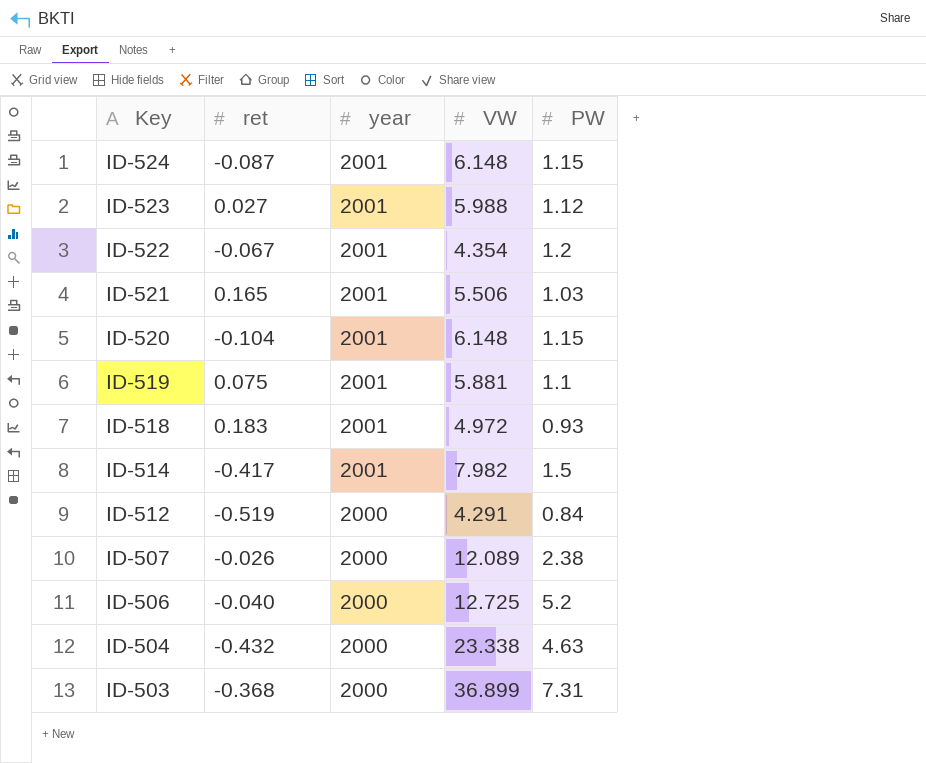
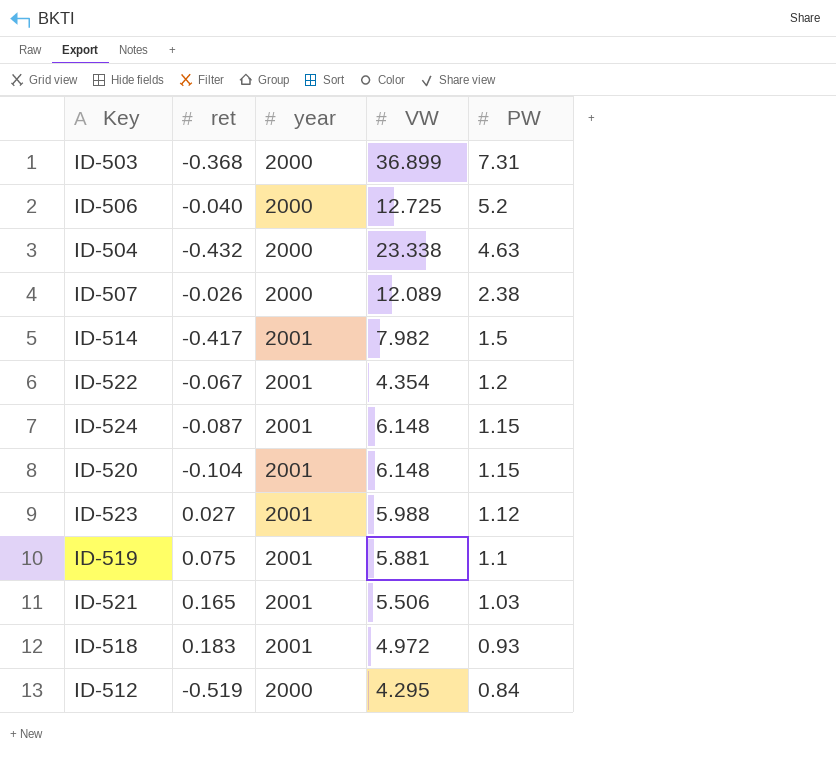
row order: Key descending -> PW descending
ID-512 | VW: 4.291 -> 4.295

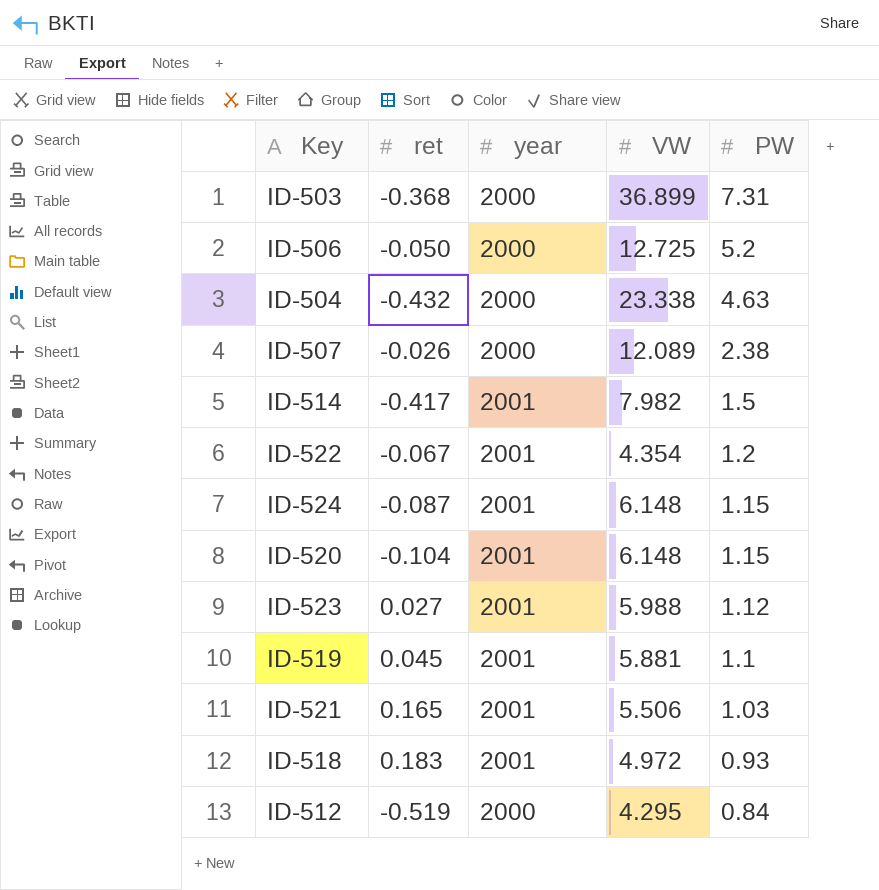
ID-506 | ret: -0.040 -> -0.050
ID-519 | ret: 0.075 -> 0.045

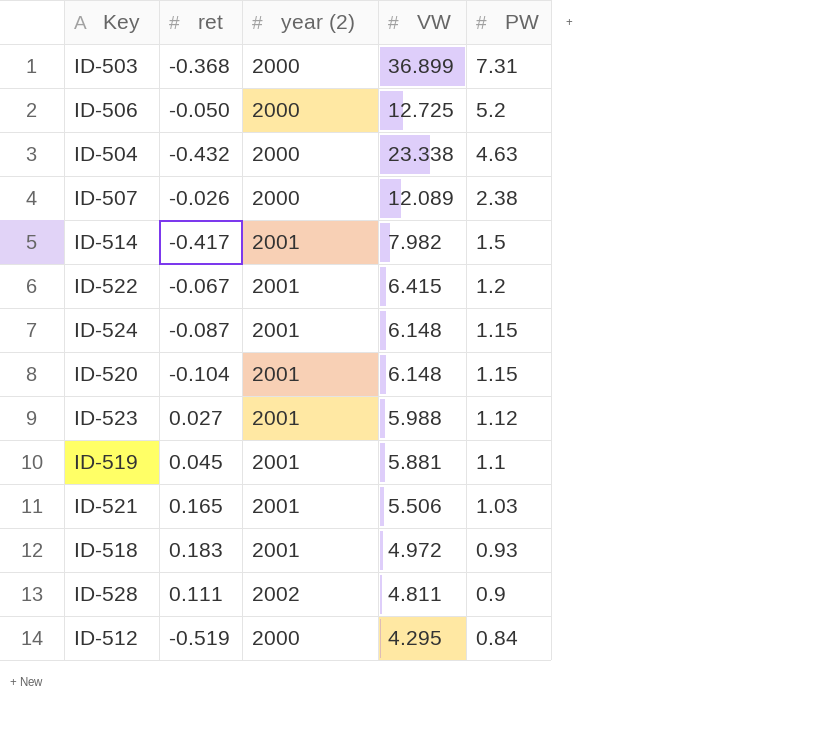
column name: year -> year (2)
ID-522 | VW: 4.354 -> 6.415
row ID-528: none -> 0.111 | 2002 | 4.811 | 0.9

